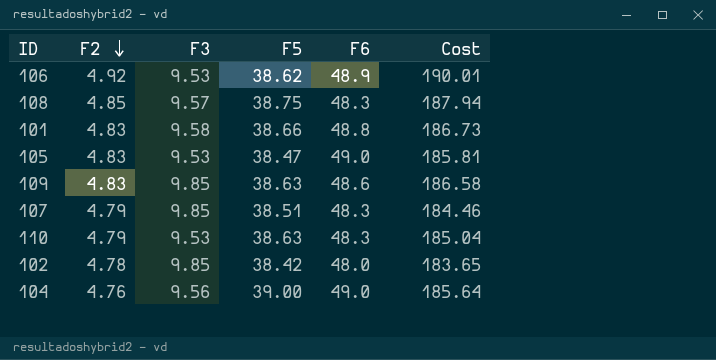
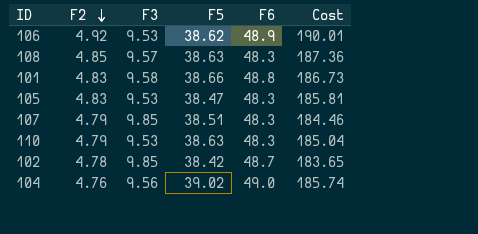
row 109: 4.83 | 9.85 | 38.63 | 48.6 | 186.58 -> none
108 | F5: 38.75 -> 38.63
108 | Cost: 187.94 -> 187.36
105 | F6: 49.0 -> 48.3
102 | F6: 48.0 -> 48.7
104 | F5: 39.00 -> 39.02
104 | Cost: 185.64 -> 185.74

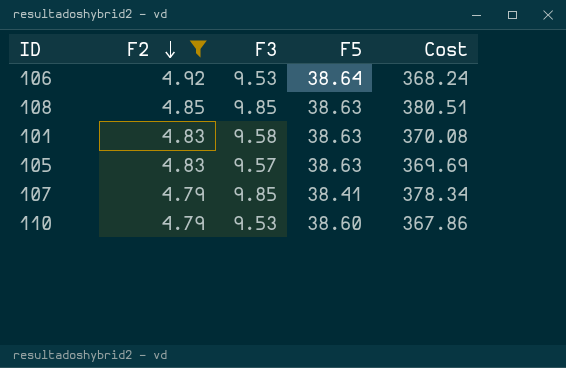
filter: none -> F2 >= 4.79
column F6 | position: 5 -> none
column Cost | formula: [F2] * [F5] -> [F3] * [F5]
106 | F5: 38.62 -> 38.64
108 | F3: 9.57 -> 9.85
101 | F5: 38.66 -> 38.63
105 | F3: 9.53 -> 9.57
105 | F5: 38.47 -> 38.63
107 | F5: 38.51 -> 38.41
110 | F5: 38.63 -> 38.60

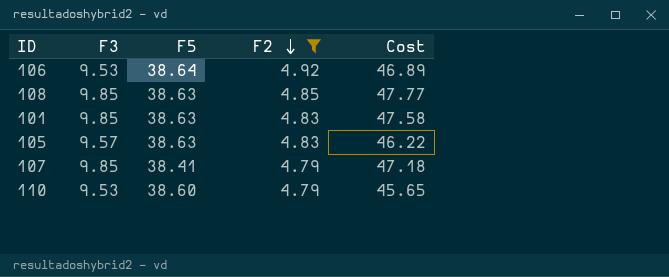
column F2 | position: 2 -> 4
column Cost | formula: [F3] * [F5] -> [F3] * [F2]
101 | F3: 9.58 -> 9.85

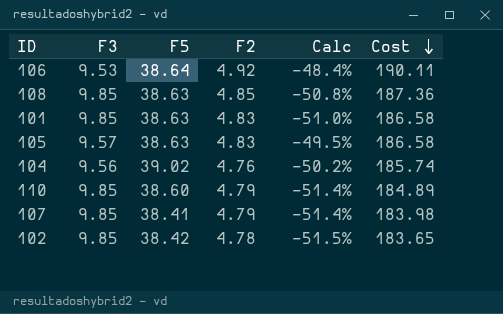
filter: F2 >= 4.79 -> none
row order: F2 descending -> Cost descending
column Calc | formula: none -> ([F2] - [F3]) / [F3]
column Cost | formula: [F3] * [F2] -> [F5] * [F2]
110 | F3: 9.53 -> 9.85

